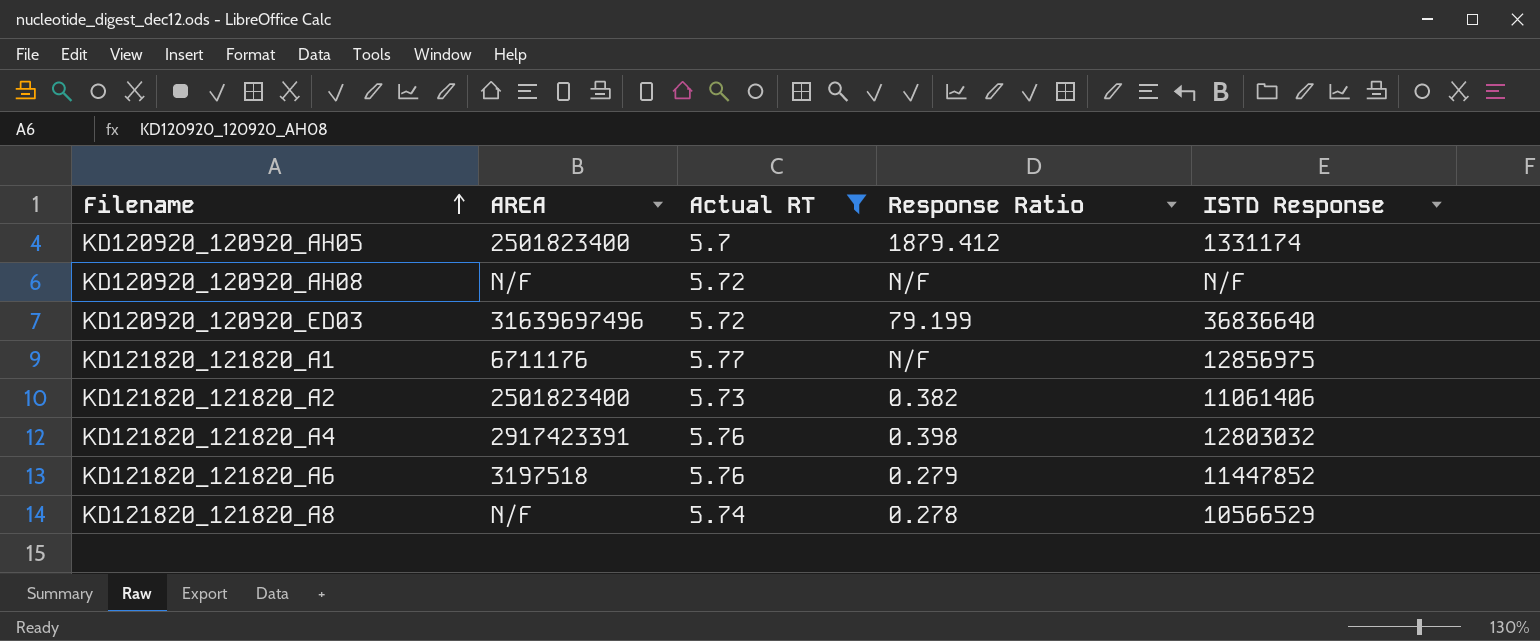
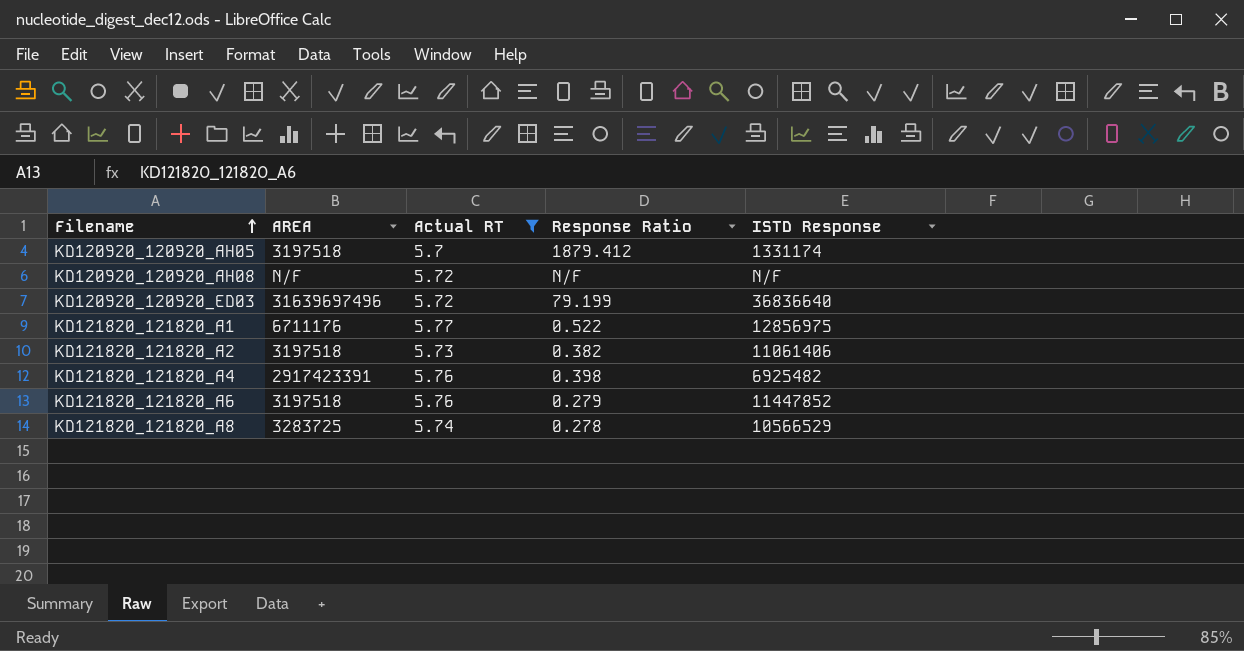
KD120920_120920_AH05 | AREA: 2501823400 -> 3197518
KD121820_121820_A1 | Response Ratio: N/F -> 0.522
KD121820_121820_A2 | AREA: 2501823400 -> 3197518
KD121820_121820_A4 | ISTD Response: 12803032 -> 6925482
KD121820_121820_A8 | AREA: N/F -> 3283725

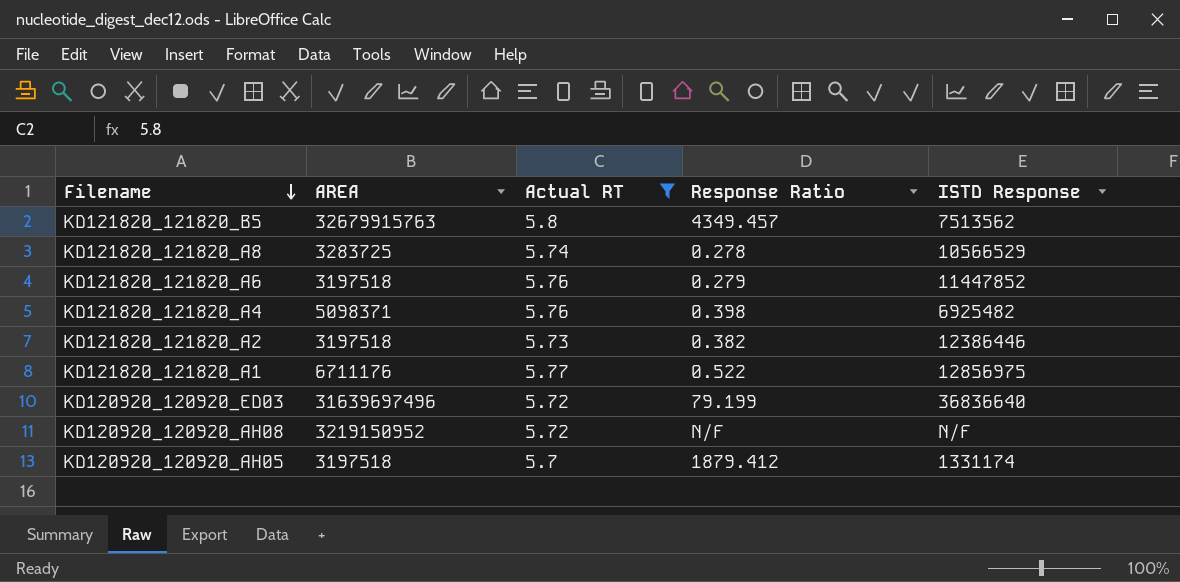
row order: Filename ascending -> Filename descending
row KD121820_121820_B5: none -> 32679915763 | 5.8 | 4349.457 | 7513562
KD121820_121820_A4 | AREA: 2917423391 -> 5098371
KD121820_121820_A2 | ISTD Response: 11061406 -> 12386446
KD120920_120920_AH08 | AREA: N/F -> 3219150952

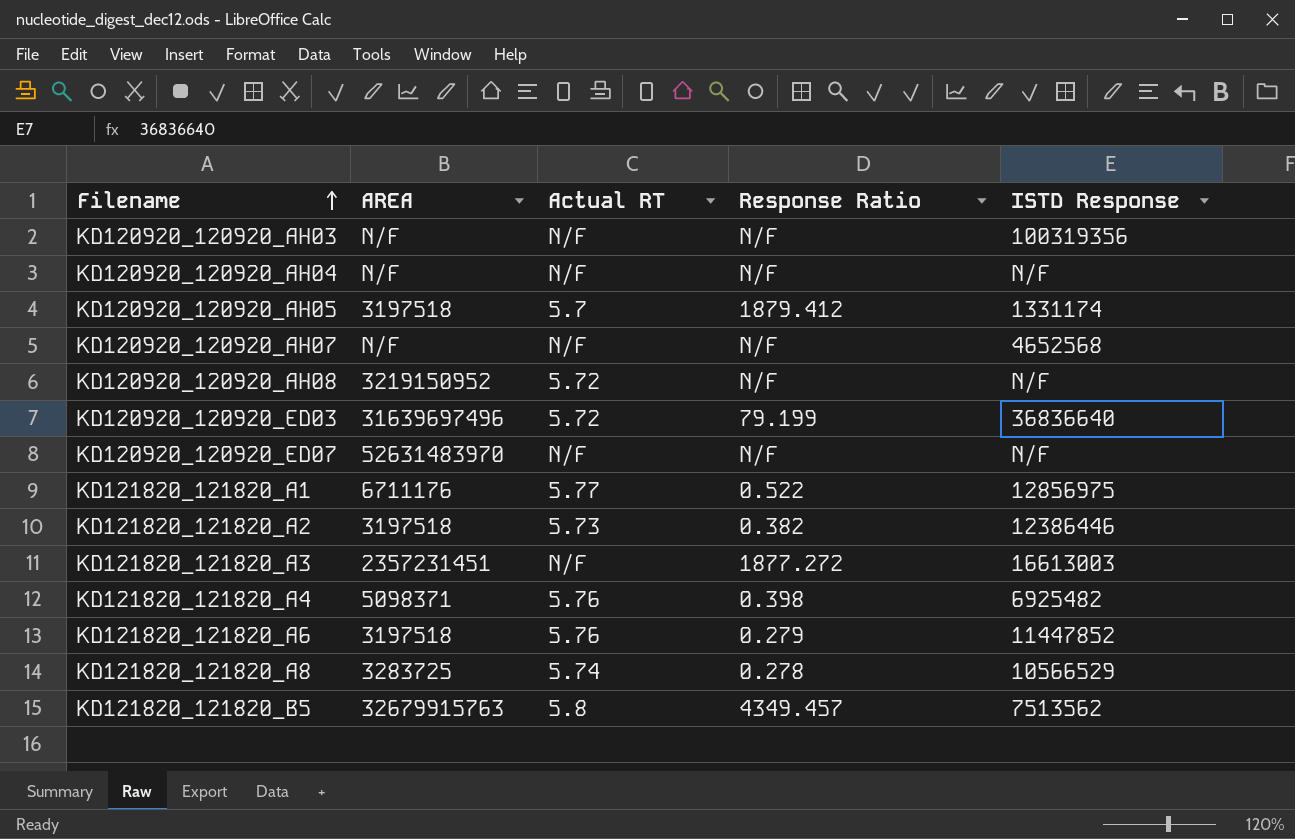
filter: Actual RT != N/F -> none
row order: Filename descending -> Filename ascending

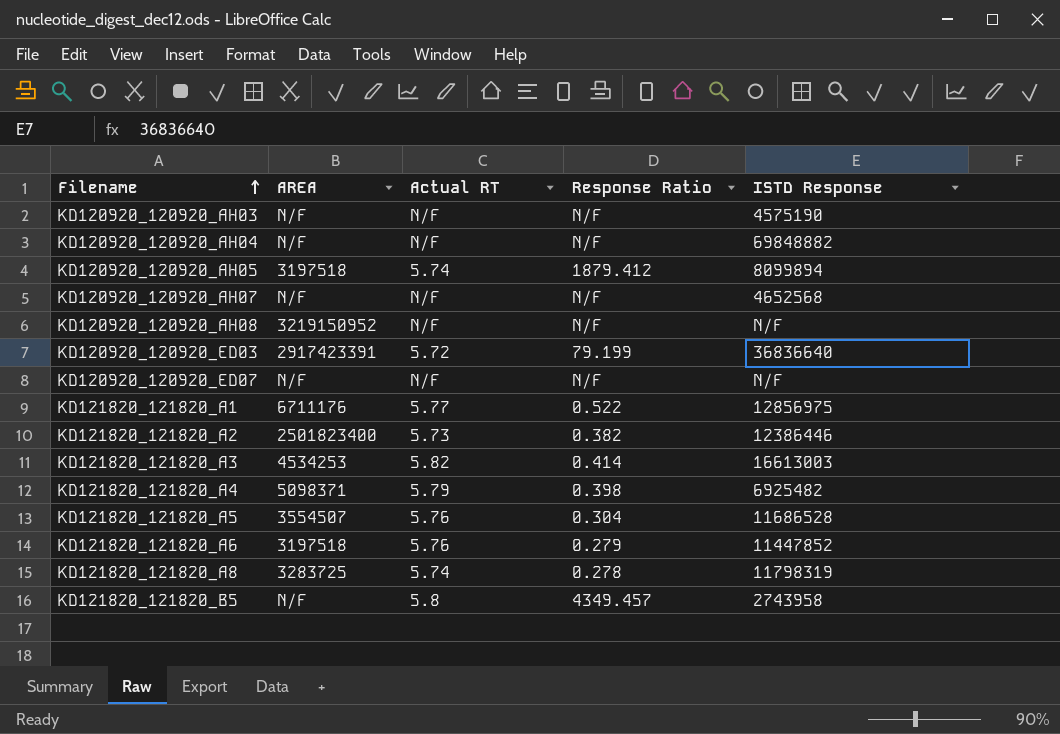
KD120920_120920_AH03 | ISTD Response: 100319356 -> 4575190
KD120920_120920_AH04 | ISTD Response: N/F -> 69848882
KD120920_120920_AH05 | Actual RT: 5.7 -> 5.74
KD120920_120920_AH05 | ISTD Response: 1331174 -> 8099894
KD120920_120920_AH08 | Actual RT: 5.72 -> N/F
KD120920_120920_ED03 | AREA: 31639697496 -> 2917423391
KD120920_120920_ED07 | AREA: 52631483970 -> N/F
KD121820_121820_A2 | AREA: 3197518 -> 2501823400
KD121820_121820_A3 | AREA: 2357231451 -> 4534253
KD121820_121820_A3 | Actual RT: N/F -> 5.82
KD121820_121820_A3 | Response Ratio: 1877.272 -> 0.414
KD121820_121820_A4 | Actual RT: 5.76 -> 5.79
row KD121820_121820_A5: none -> 3554507 | 5.76 | 0.304 | 11686528
KD121820_121820_A8 | ISTD Response: 10566529 -> 11798319
KD121820_121820_B5 | AREA: 32679915763 -> N/F
KD121820_121820_B5 | ISTD Response: 7513562 -> 2743958

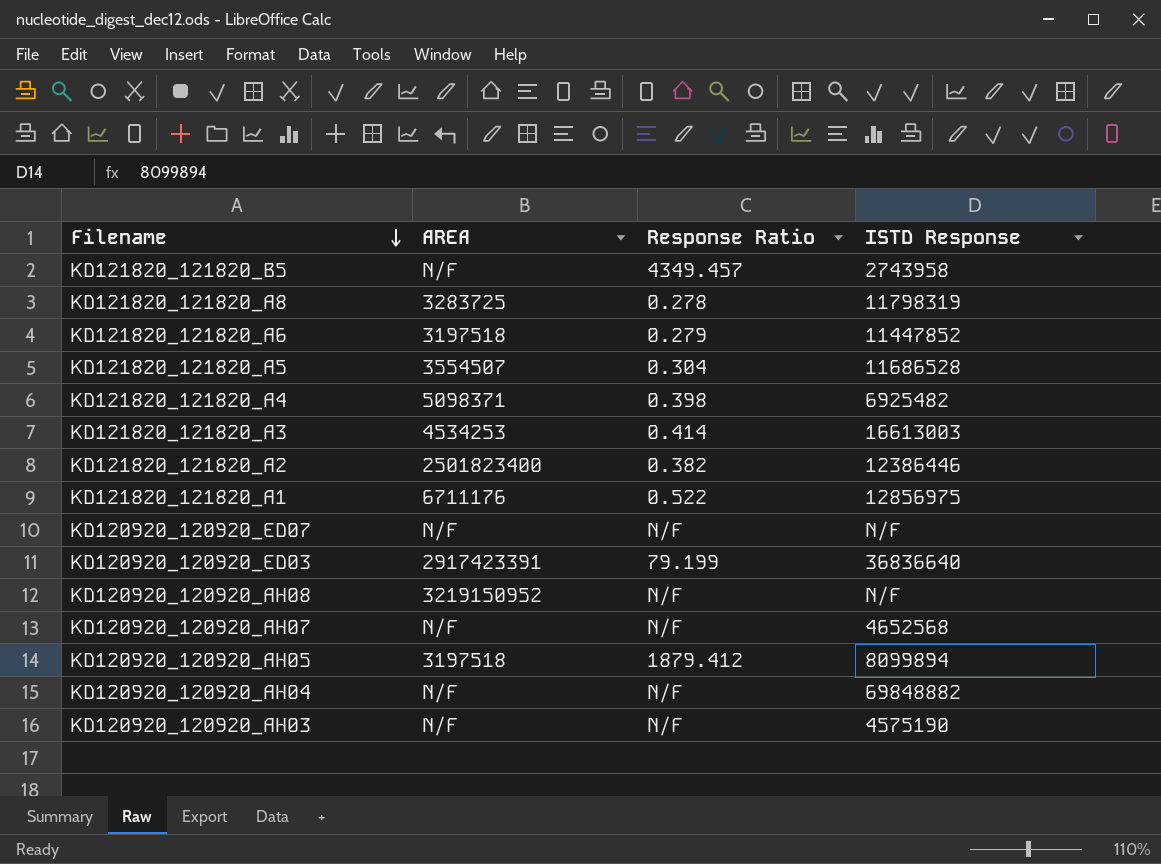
row order: Filename ascending -> Filename descending
column Actual RT | position: 3 -> none

